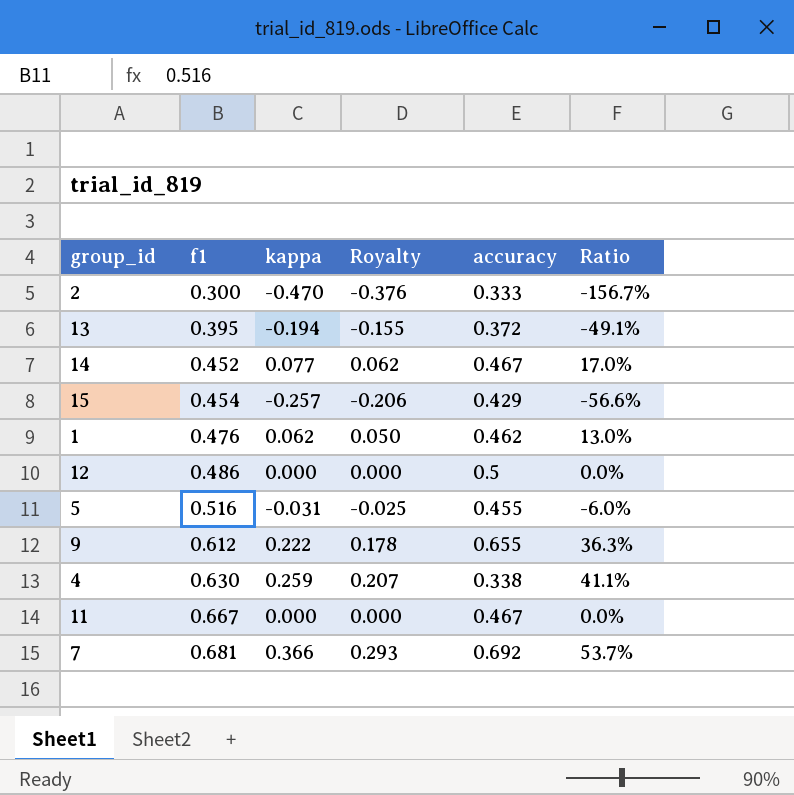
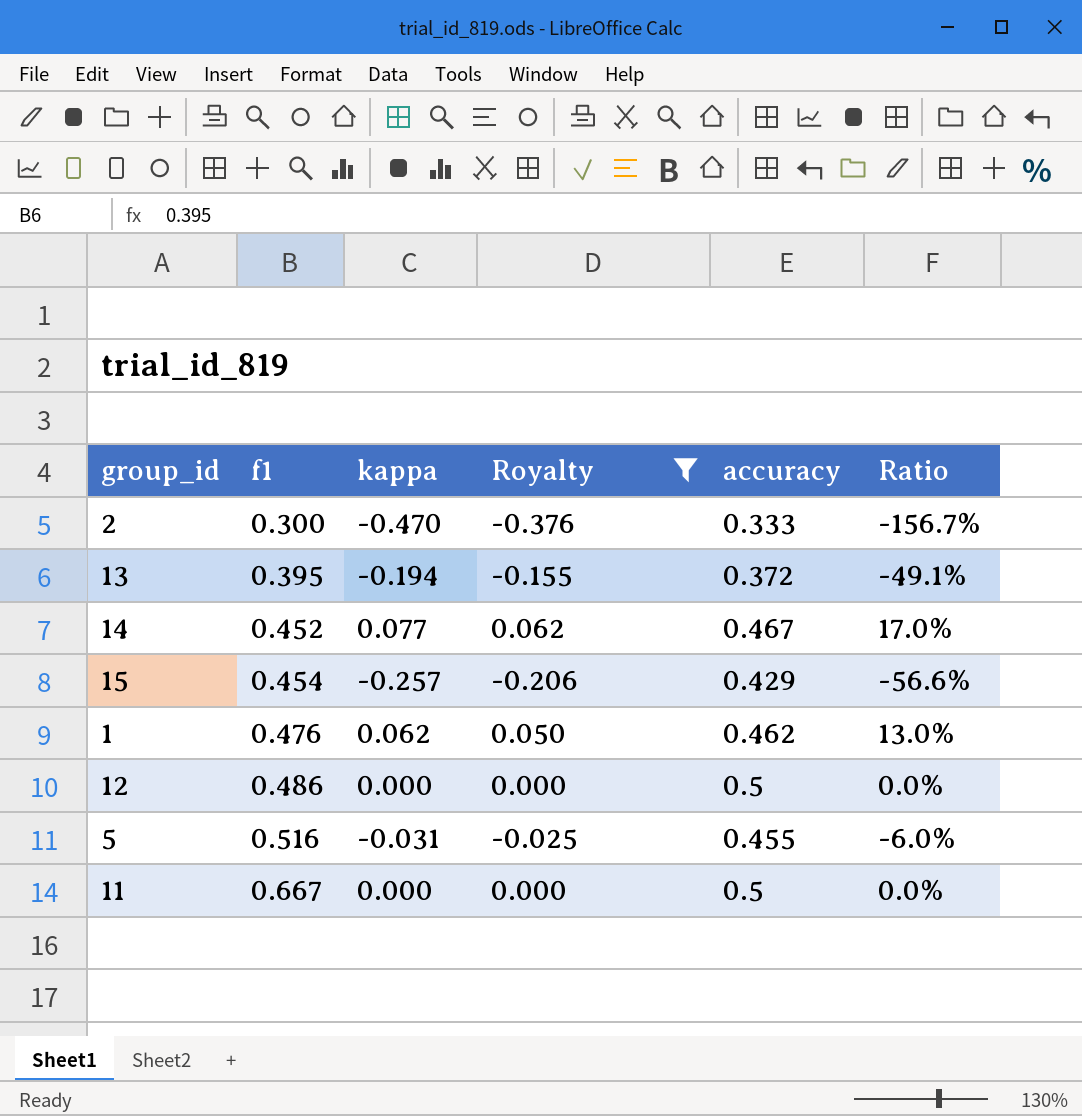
filter: none -> Royalty <= 0.062
11 | accuracy: 0.467 -> 0.5

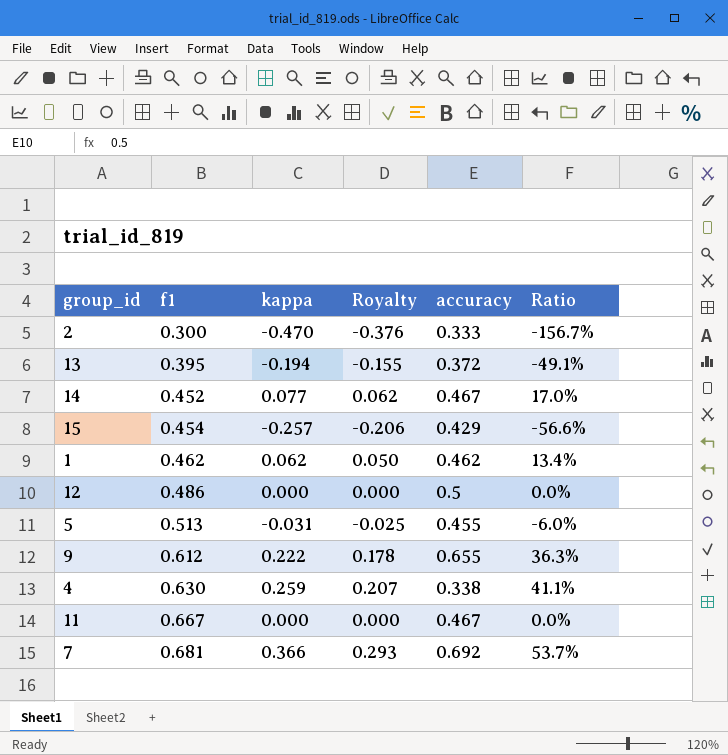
filter: Royalty <= 0.062 -> none
1 | f1: 0.476 -> 0.462
1 | Ratio: 13.0% -> 13.4%
5 | f1: 0.516 -> 0.513
11 | accuracy: 0.5 -> 0.467

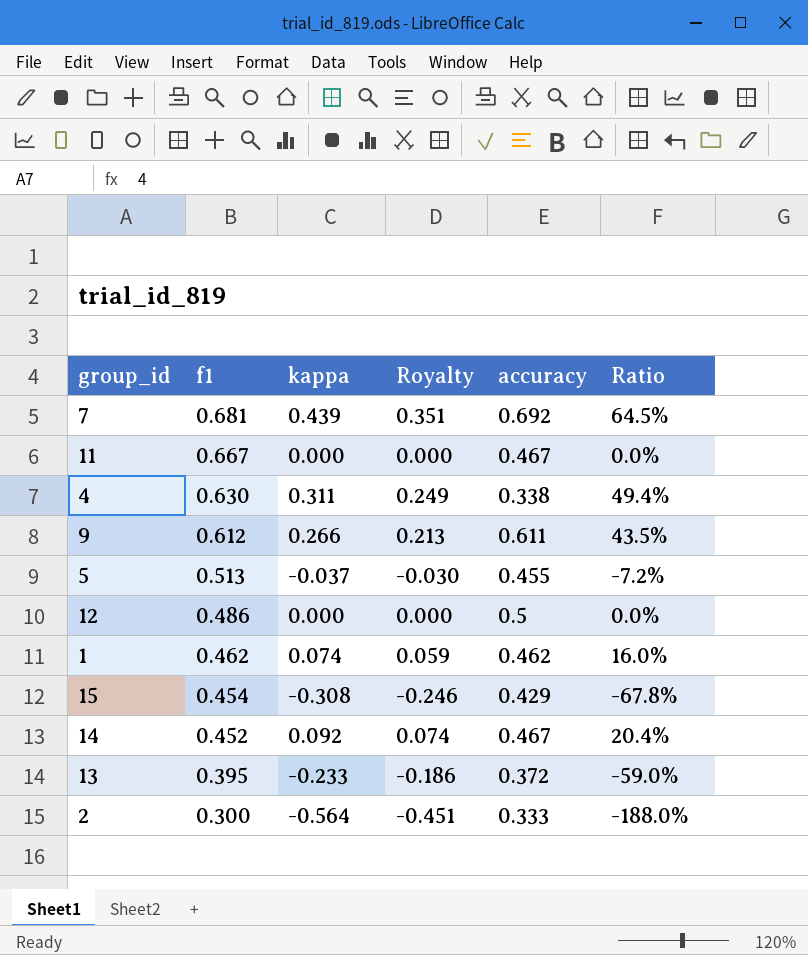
row order: f1 ascending -> f1 descending
7 | kappa: 0.366 -> 0.439
7 | Royalty: 0.293 -> 0.351
7 | Ratio: 53.7% -> 64.5%
4 | kappa: 0.259 -> 0.311
4 | Royalty: 0.207 -> 0.249
4 | Ratio: 41.1% -> 49.4%
9 | kappa: 0.222 -> 0.266
9 | Royalty: 0.178 -> 0.213
9 | accuracy: 0.655 -> 0.611
9 | Ratio: 36.3% -> 43.5%
5 | kappa: -0.031 -> -0.037
5 | Royalty: -0.025 -> -0.030
5 | Ratio: -6.0% -> -7.2%
1 | kappa: 0.062 -> 0.074
1 | Royalty: 0.050 -> 0.059
1 | Ratio: 13.4% -> 16.0%
15 | kappa: -0.257 -> -0.308
15 | Royalty: -0.206 -> -0.246
15 | Ratio: -56.6% -> -67.8%
14 | kappa: 0.077 -> 0.092
14 | Royalty: 0.062 -> 0.074
14 | Ratio: 17.0% -> 20.4%
13 | kappa: -0.194 -> -0.233
13 | Royalty: -0.155 -> -0.186
13 | Ratio: -49.1% -> -59.0%
2 | kappa: -0.470 -> -0.564
2 | Royalty: -0.376 -> -0.451
2 | Ratio: -156.7% -> -188.0%

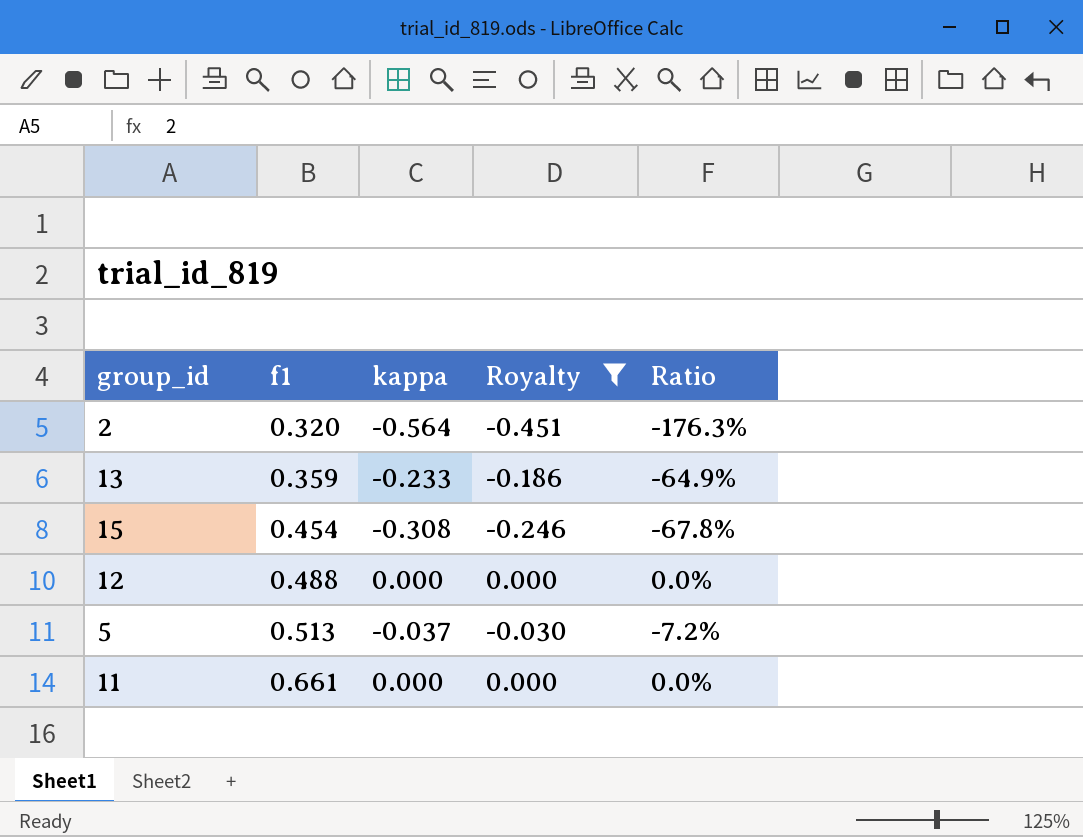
filter: none -> Royalty <= 0.000
row order: f1 descending -> f1 ascending
column accuracy | position: 5 -> none
2 | f1: 0.300 -> 0.320
2 | Ratio: -188.0% -> -176.3%
13 | f1: 0.395 -> 0.359
13 | Ratio: -59.0% -> -64.9%
12 | f1: 0.486 -> 0.488
11 | f1: 0.667 -> 0.661

